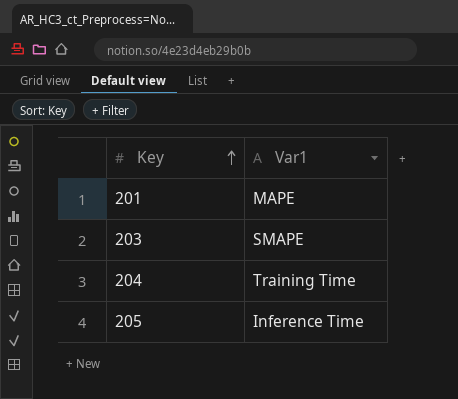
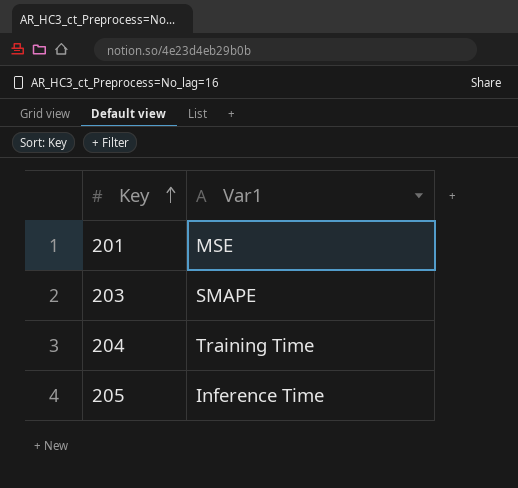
201 | Var1: MAPE -> MSE

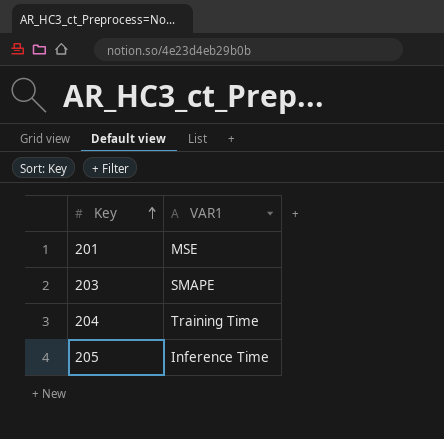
column name: Var1 -> VAR1

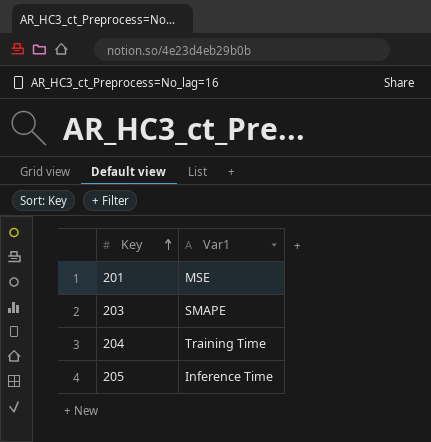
column name: VAR1 -> Var1

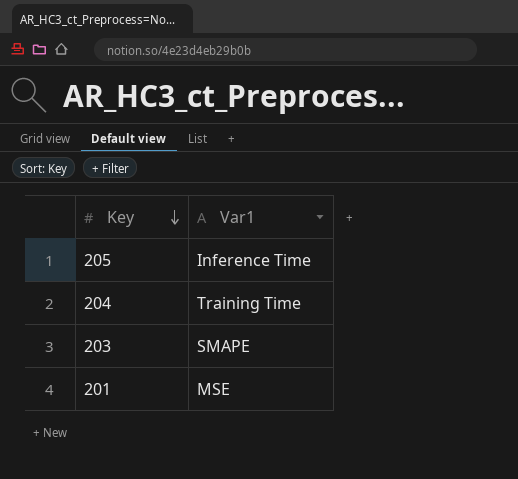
row order: Key ascending -> Key descending

